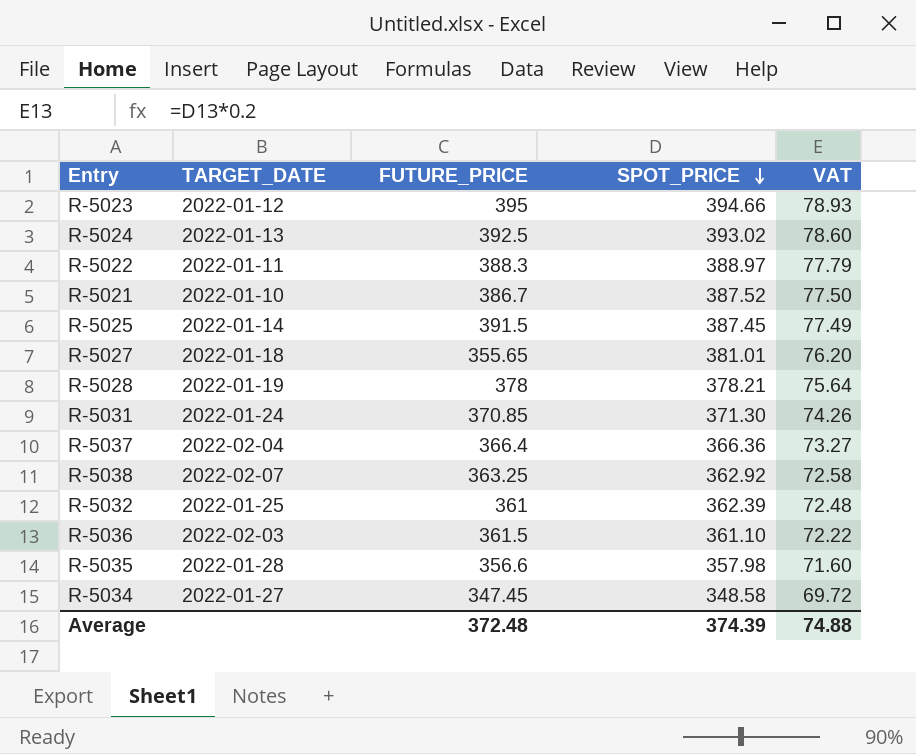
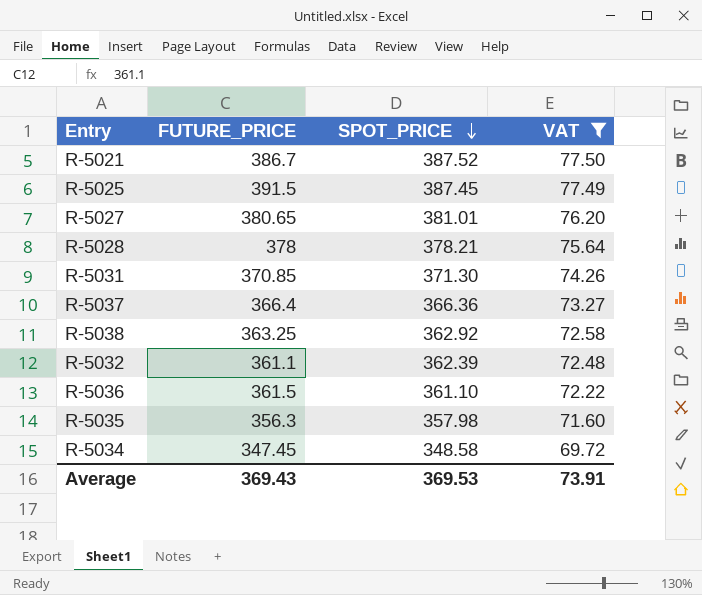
filter: none -> VAT <= 77.50
column TARGET_DATE | position: 2 -> none
R-5027 | FUTURE_PRICE: 355.65 -> 380.65
R-5032 | FUTURE_PRICE: 361 -> 361.1
R-5035 | FUTURE_PRICE: 356.6 -> 356.3
Average | FUTURE_PRICE: 372.48 -> 369.43
Average | SPOT_PRICE: 374.39 -> 369.53
Average | VAT: 74.88 -> 73.91

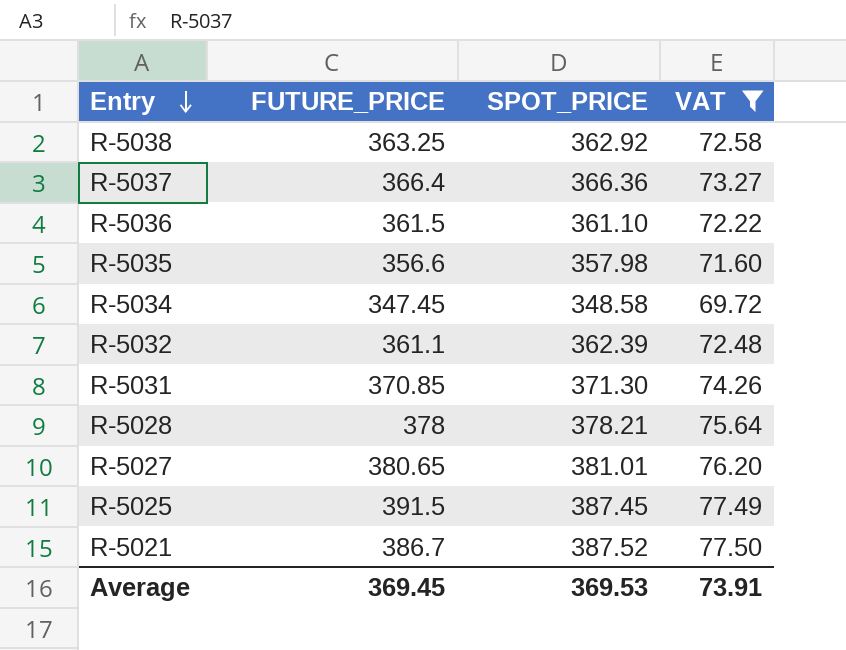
row order: SPOT_PRICE descending -> Entry descending
R-5035 | FUTURE_PRICE: 356.3 -> 356.6
Average | FUTURE_PRICE: 369.43 -> 369.45

